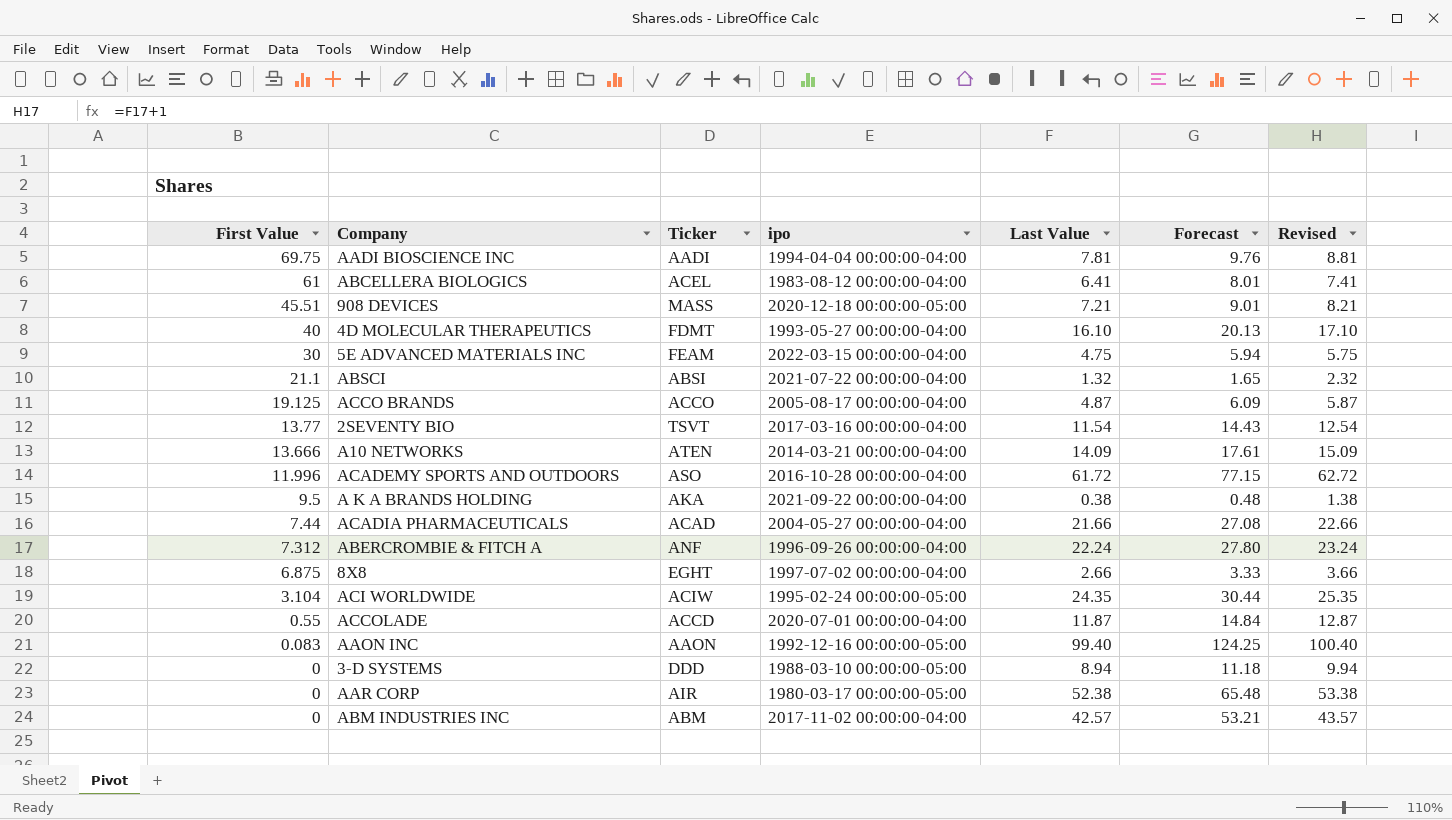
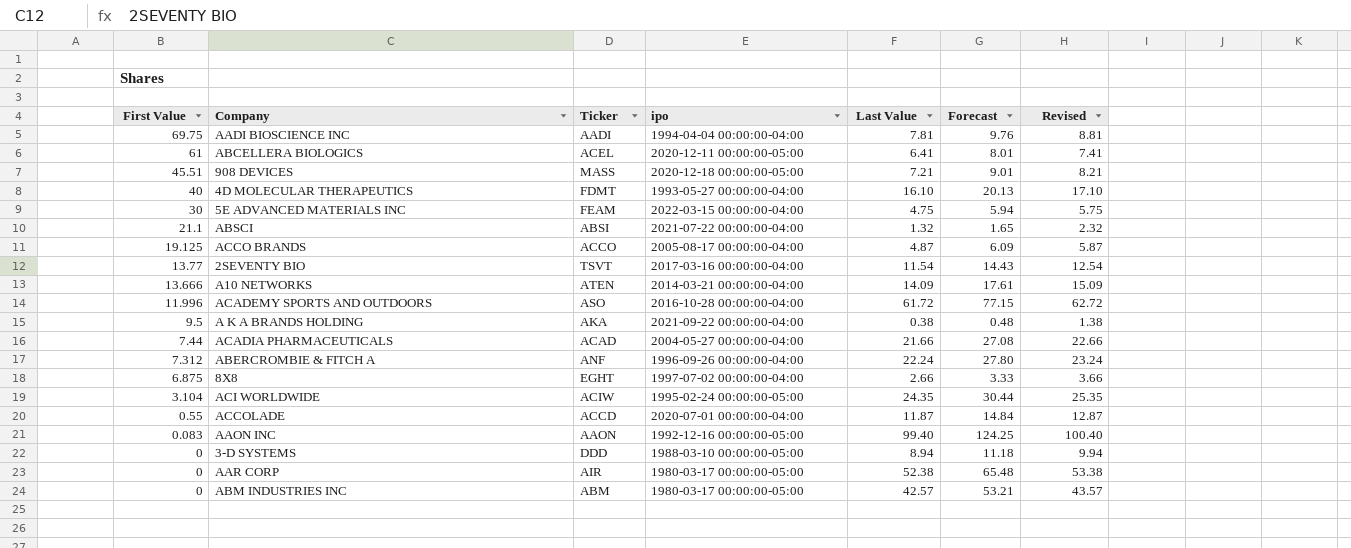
ABCELLERA BIOLOGICS | ipo: 1983-08-12 00:00:00-04:00 -> 2020-12-11 00:00:00-05:00
ABM INDUSTRIES INC | ipo: 2017-11-02 00:00:00-04:00 -> 1980-03-17 00:00:00-05:00

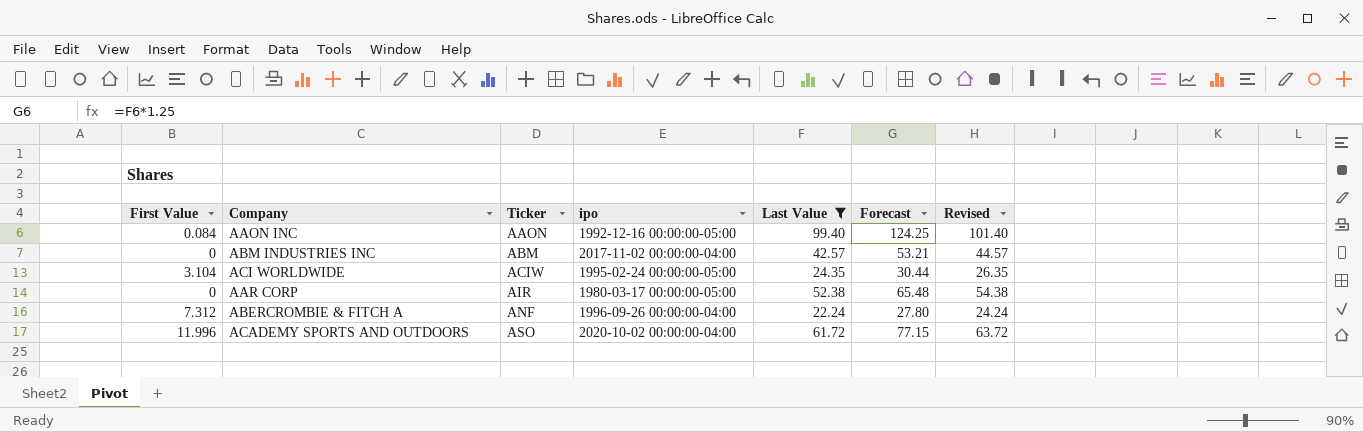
filter: none -> Last Value >= 22.24
row order: First Value descending -> Ticker ascending
column Revised | formula: [Last Value] + 1 -> [Last Value] + 2
AAON INC | First Value: 0.083 -> 0.084
ABM INDUSTRIES INC | ipo: 1980-03-17 00:00:00-05:00 -> 2017-11-02 00:00:00-04:00
ACADEMY SPORTS AND OUTDOORS | ipo: 2016-10-28 00:00:00-04:00 -> 2020-10-02 00:00:00-04:00

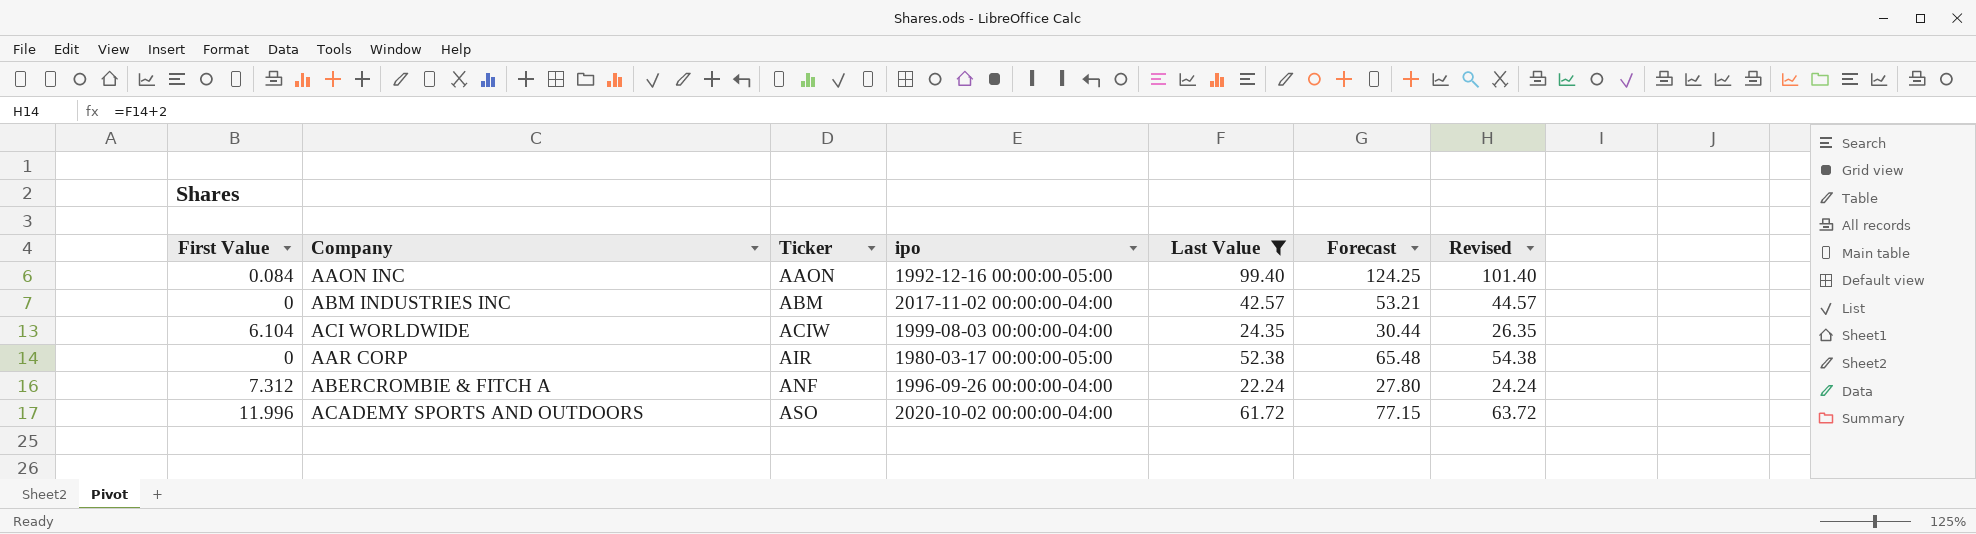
ACI WORLDWIDE | First Value: 3.104 -> 6.104
ACI WORLDWIDE | ipo: 1995-02-24 00:00:00-05:00 -> 1999-08-03 00:00:00-04:00

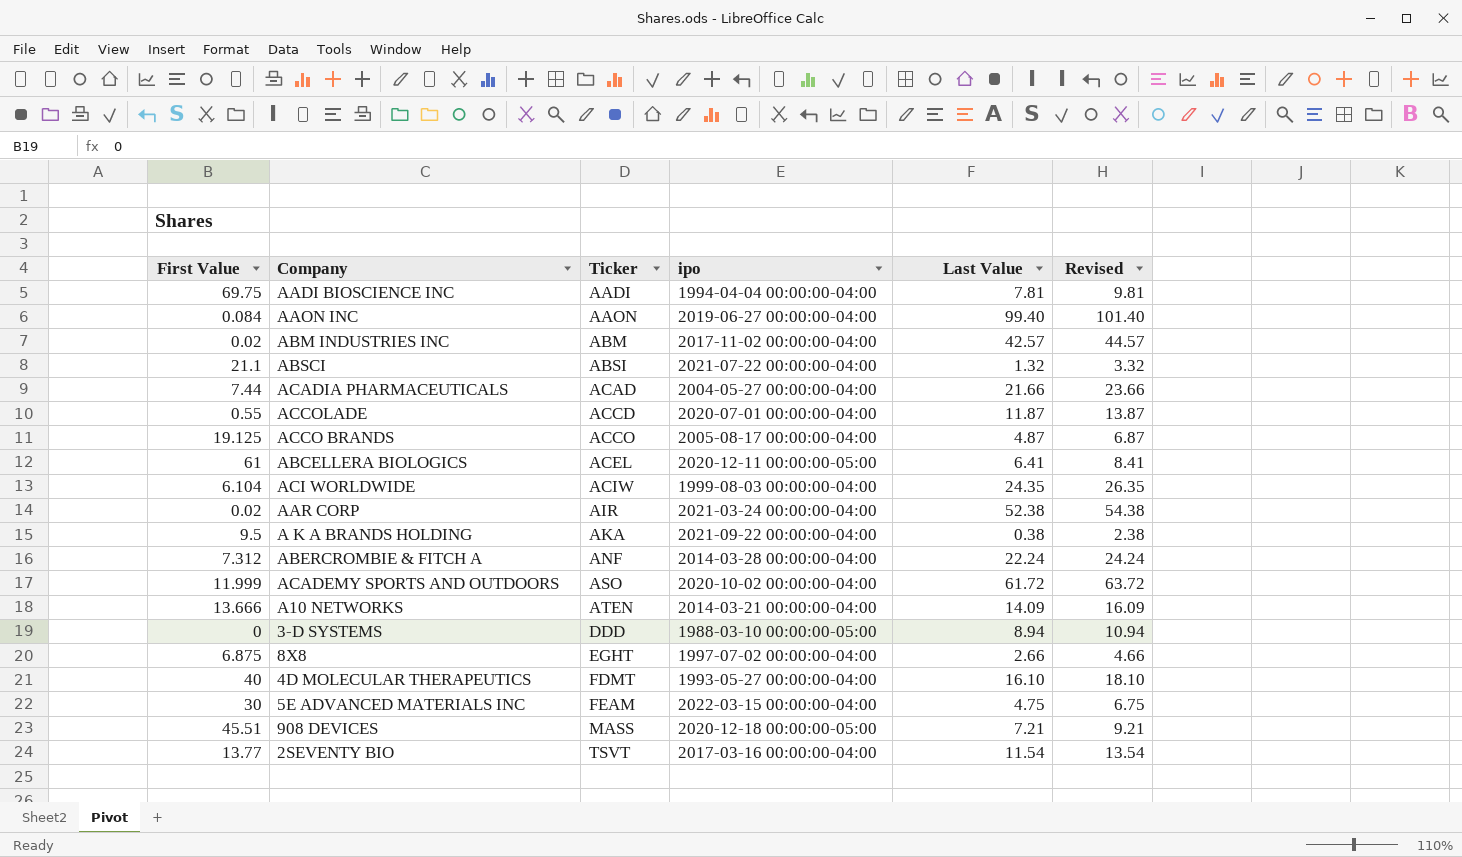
filter: Last Value >= 22.24 -> none
column Forecast | formula: [Last Value] * 1.25 -> none
AAON INC | ipo: 1992-12-16 00:00:00-05:00 -> 2019-06-27 00:00:00-04:00
ABM INDUSTRIES INC | First Value: 0 -> 0.02
AAR CORP | First Value: 0 -> 0.02
AAR CORP | ipo: 1980-03-17 00:00:00-05:00 -> 2021-03-24 00:00:00-04:00
ABERCROMBIE & FITCH A | ipo: 1996-09-26 00:00:00-04:00 -> 2014-03-28 00:00:00-04:00
ACADEMY SPORTS AND OUTDOORS | First Value: 11.996 -> 11.999

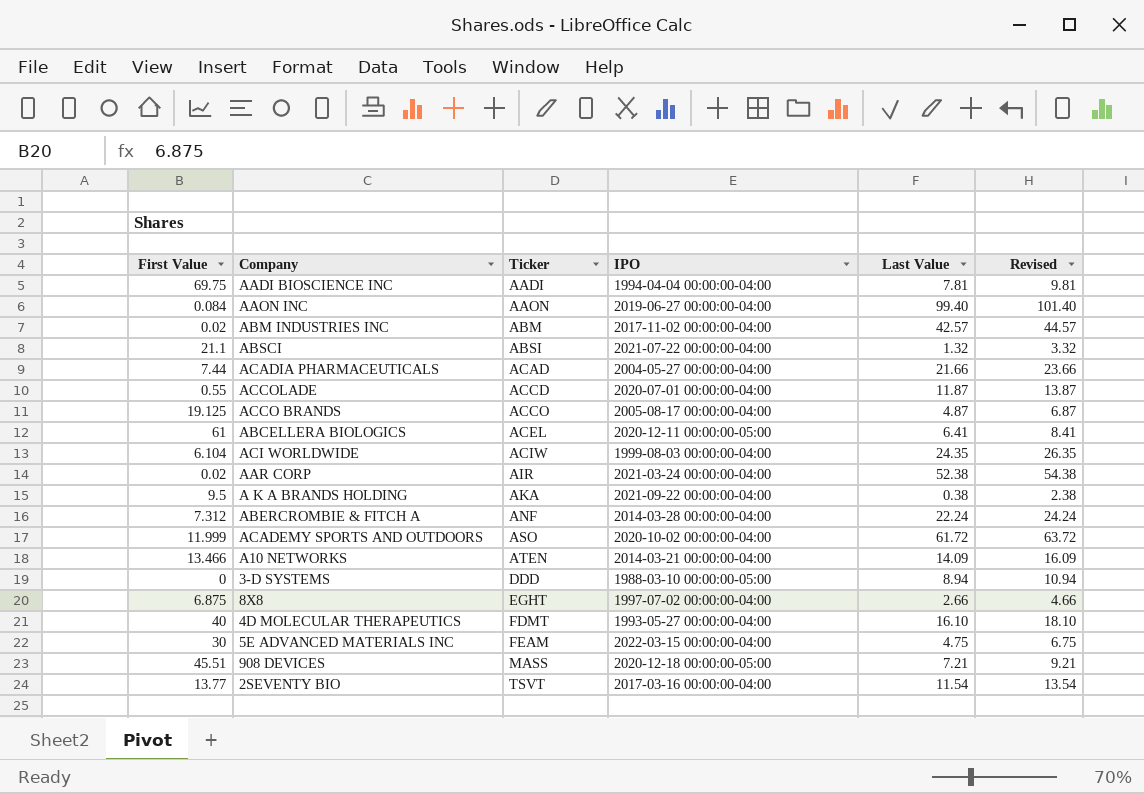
column name: ipo -> IPO
A10 NETWORKS | First Value: 13.666 -> 13.466

